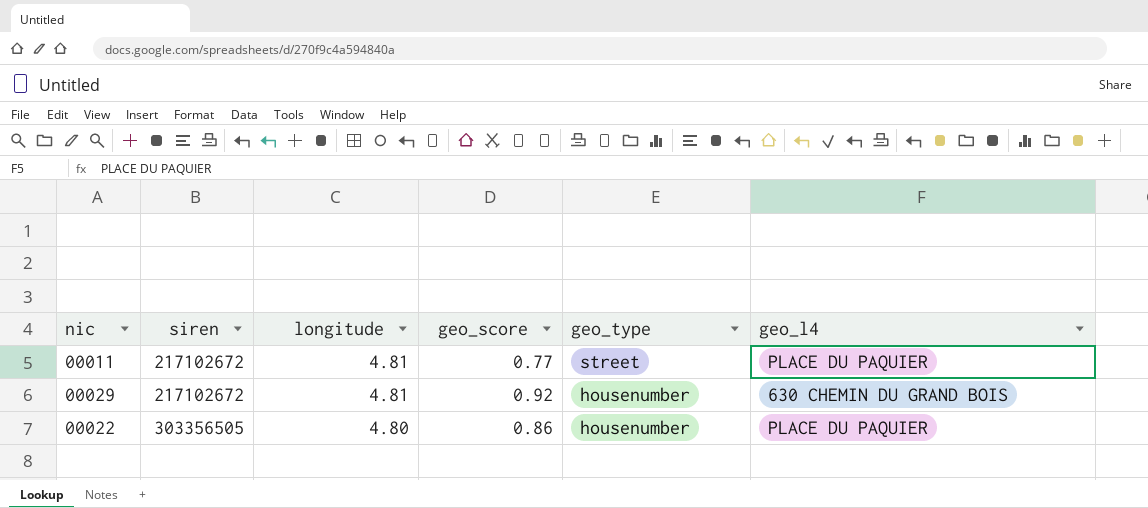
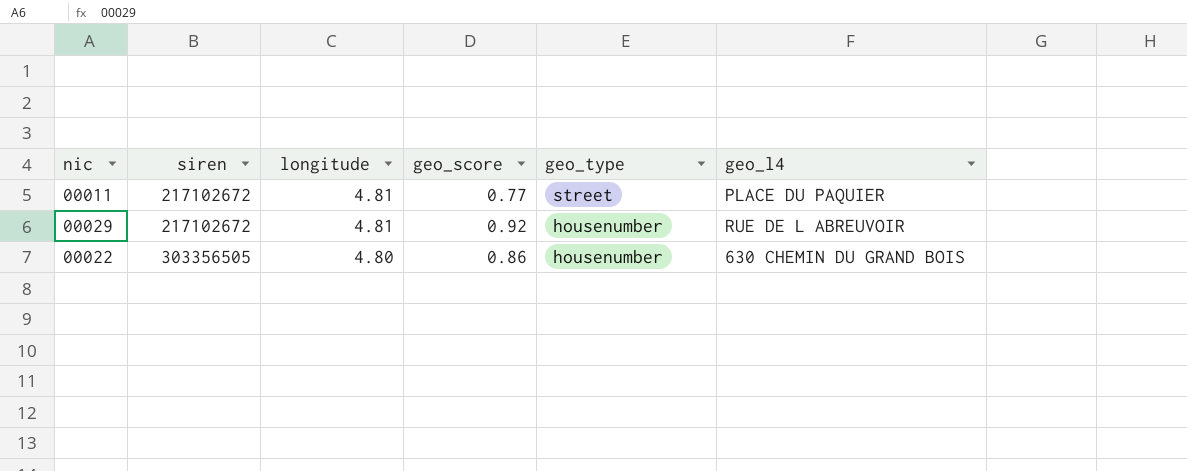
00029 | geo_l4: 630 CHEMIN DU GRAND BOIS -> RUE DE L ABREUVOIR
00022 | geo_l4: PLACE DU PAQUIER -> 630 CHEMIN DU GRAND BOIS

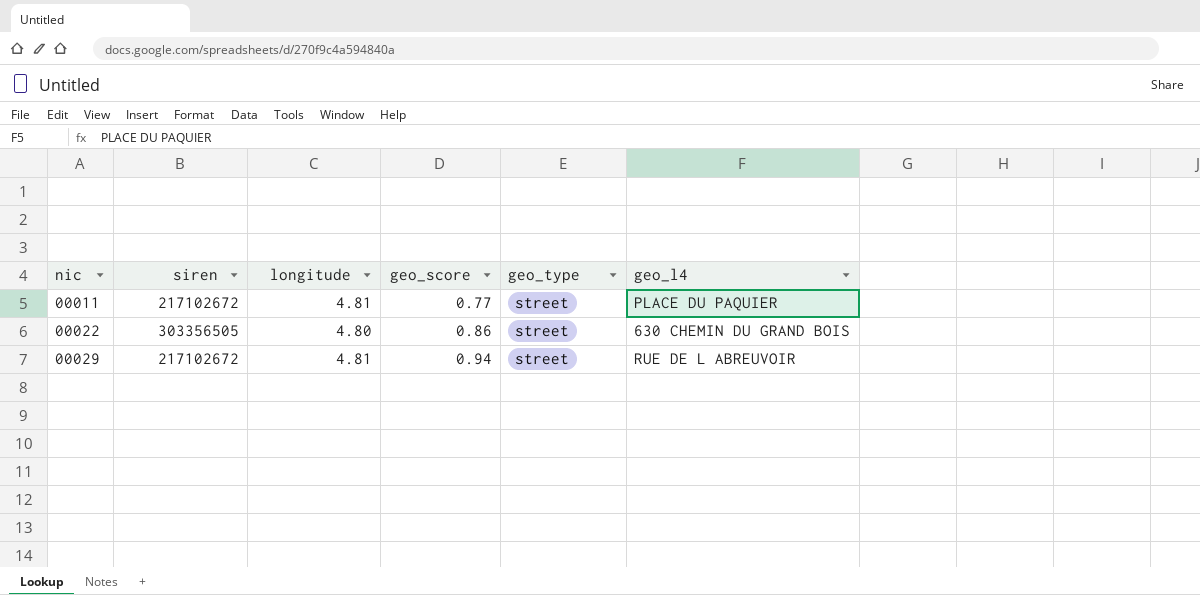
row order: siren ascending -> nic ascending
00022 | geo_type: housenumber -> street
00029 | geo_score: 0.92 -> 0.94
00029 | geo_type: housenumber -> street

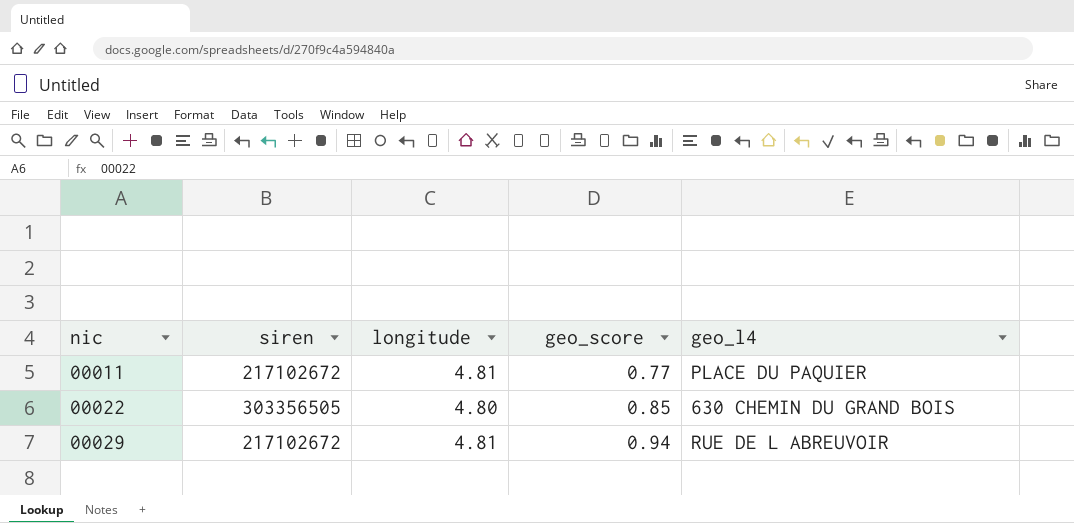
column geo_type | position: 5 -> none
00022 | geo_score: 0.86 -> 0.85

